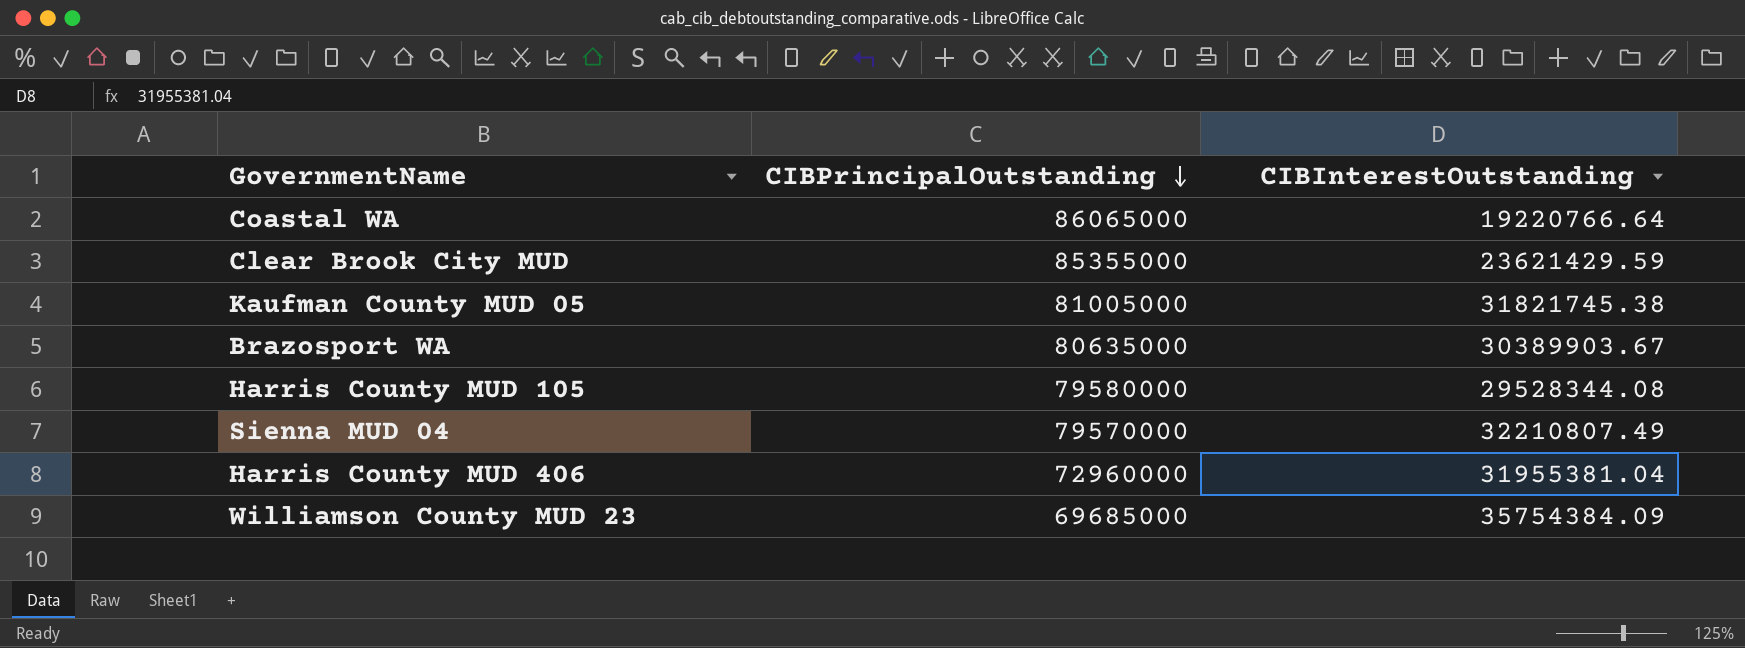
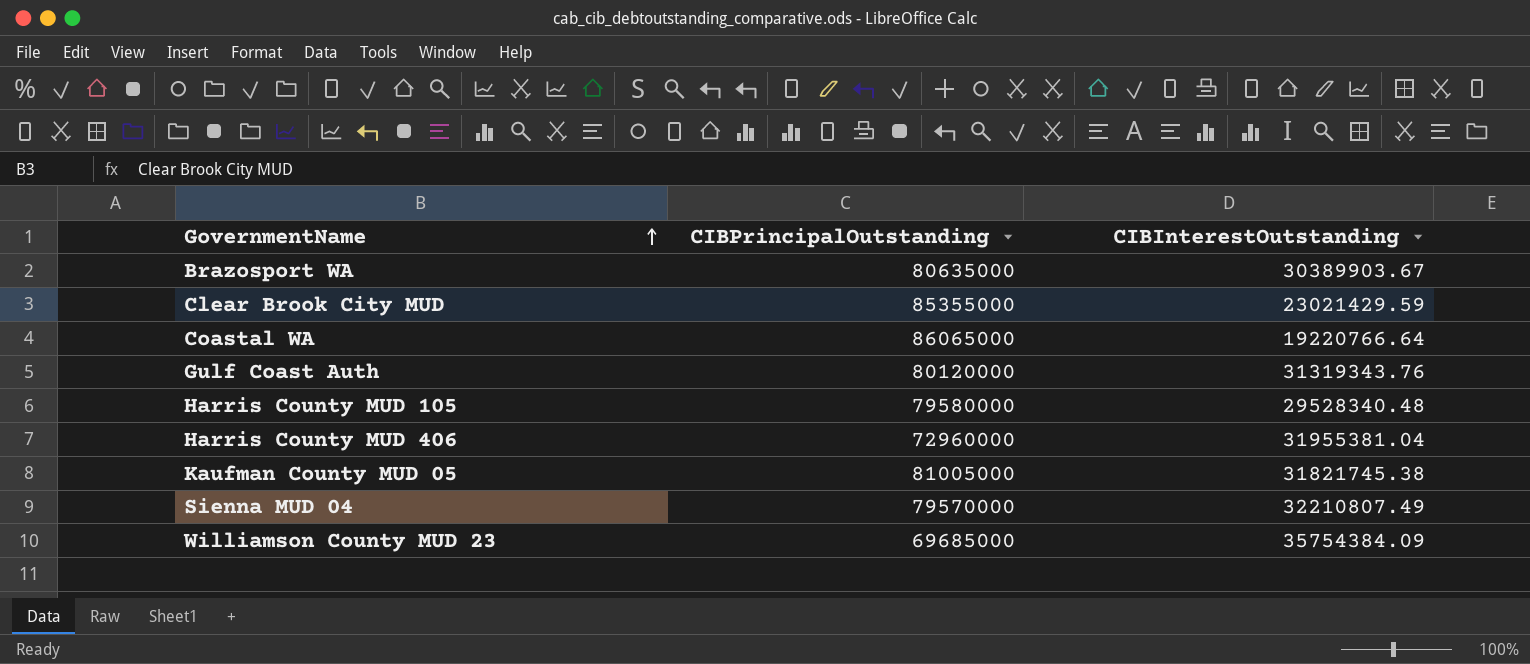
row order: CIBPrincipalOutstanding descending -> GovernmentName ascending
Clear Brook City MUD | CIBInterestOutstanding: 23621429.59 -> 23021429.59
row Gulf Coast Auth: none -> 80120000 | 31319343.76
Harris County MUD 105 | CIBInterestOutstanding: 29528344.08 -> 29528340.48

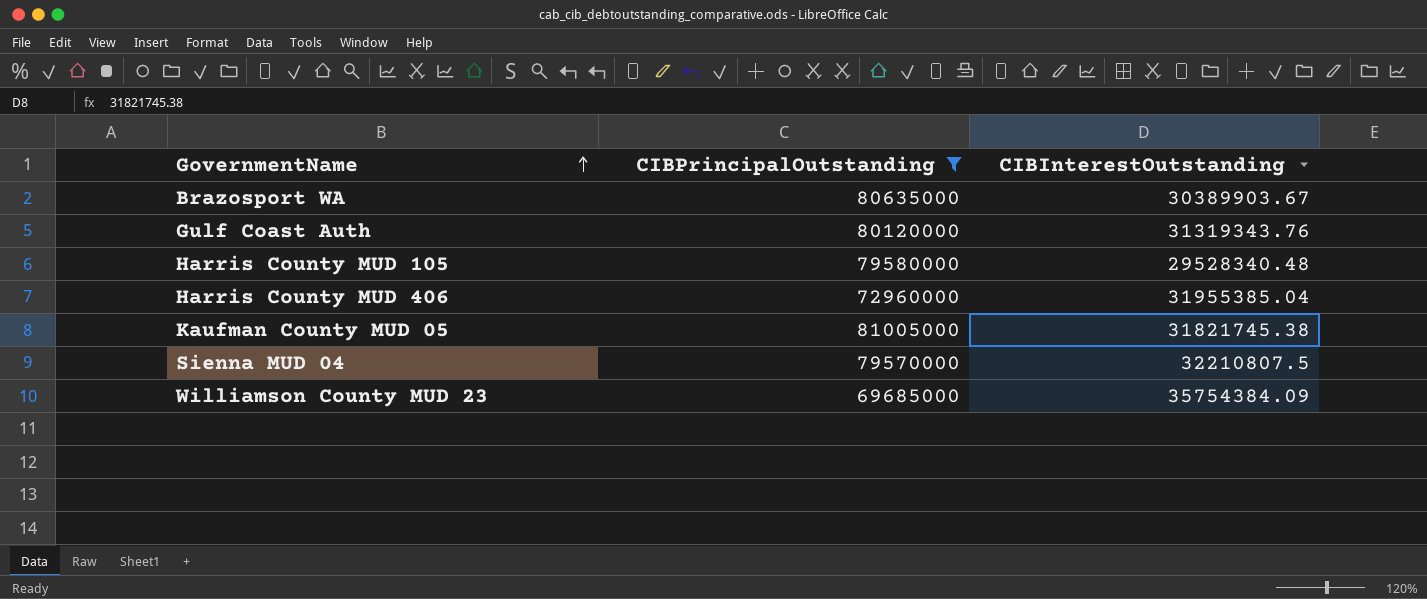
filter: none -> CIBPrincipalOutstanding <= 81005000
Harris County MUD 406 | CIBInterestOutstanding: 31955381.04 -> 31955385.04
Sienna MUD 04 | CIBInterestOutstanding: 32210807.49 -> 32210807.5

